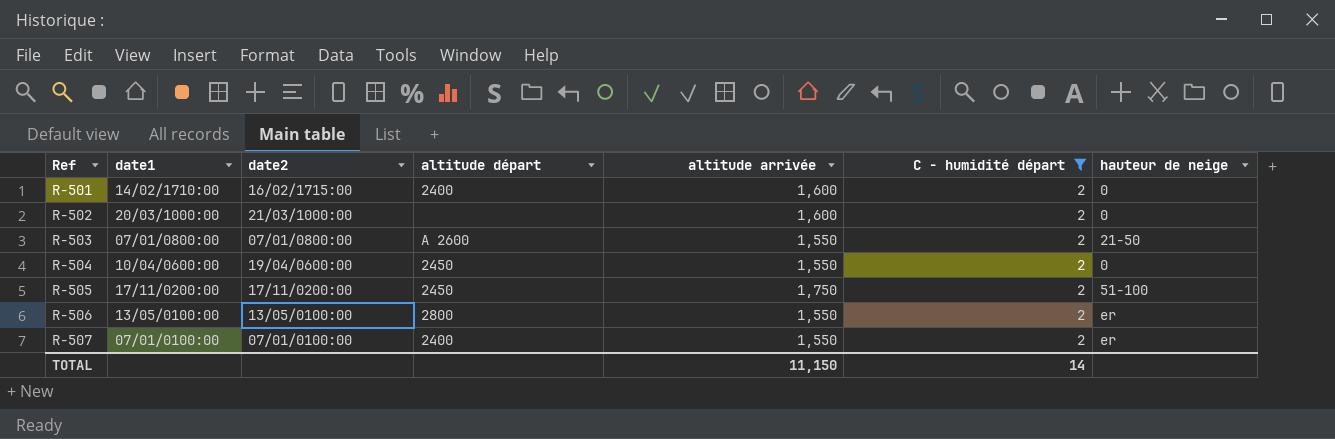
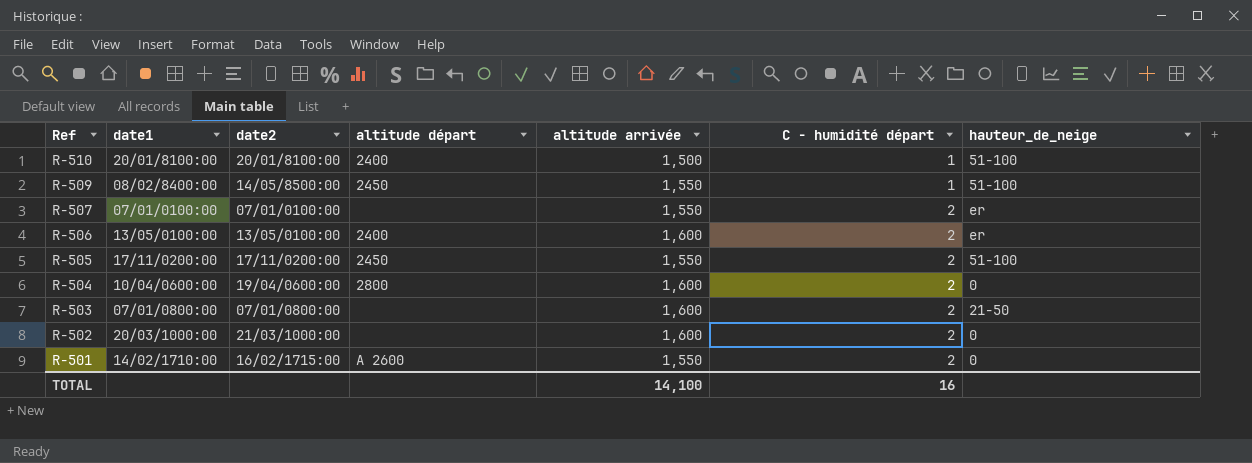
filter: C - humidité départ = 2 -> none
row order: Ref ascending -> Ref descending
column name: hauteur de neige -> hauteur_de_neige
R-507 | altitude départ: 2400 -> none
R-506 | altitude départ: 2800 -> 2400
R-506 | altitude arrivée: 1,550 -> 1,600
R-505 | altitude arrivée: 1,750 -> 1,550
R-504 | altitude départ: 2450 -> 2800
R-504 | altitude arrivée: 1,550 -> 1,600
R-503 | altitude départ: A 2600 -> none
R-503 | altitude arrivée: 1,550 -> 1,600
R-501 | altitude départ: 2400 -> A 2600
R-501 | altitude arrivée: 1,600 -> 1,550
TOTAL | altitude arrivée: 11,150 -> 14,100
TOTAL | C - humidité départ: 14 -> 16

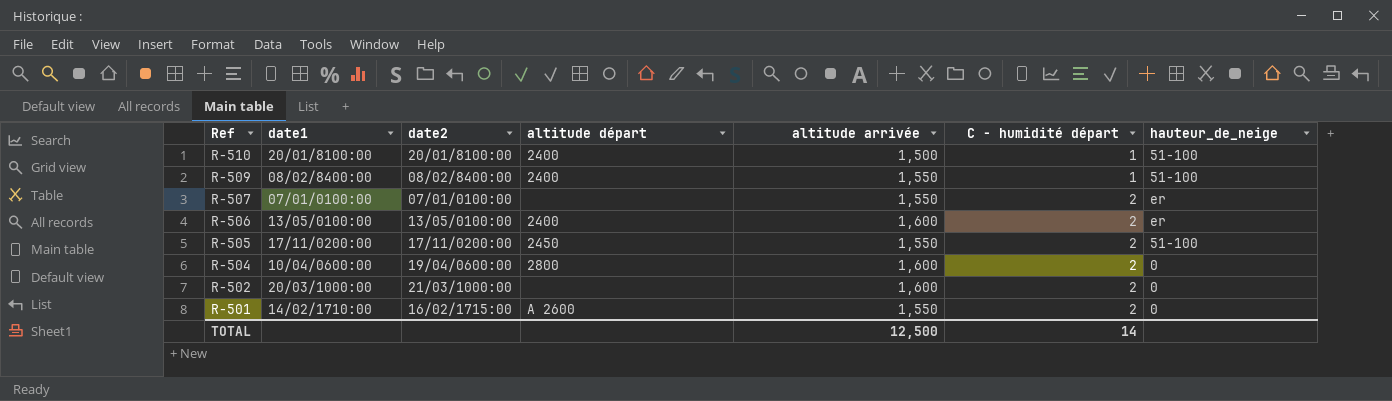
row R-503: 07/01/0800:00 | 07/01/0800:00 | none | 1,600 | 2 | 21-50 -> none
R-509 | date2: 14/05/8500:00 -> 08/02/8400:00
R-509 | altitude départ: 2450 -> 2400
TOTAL | altitude arrivée: 14,100 -> 12,500
TOTAL | C - humidité départ: 16 -> 14

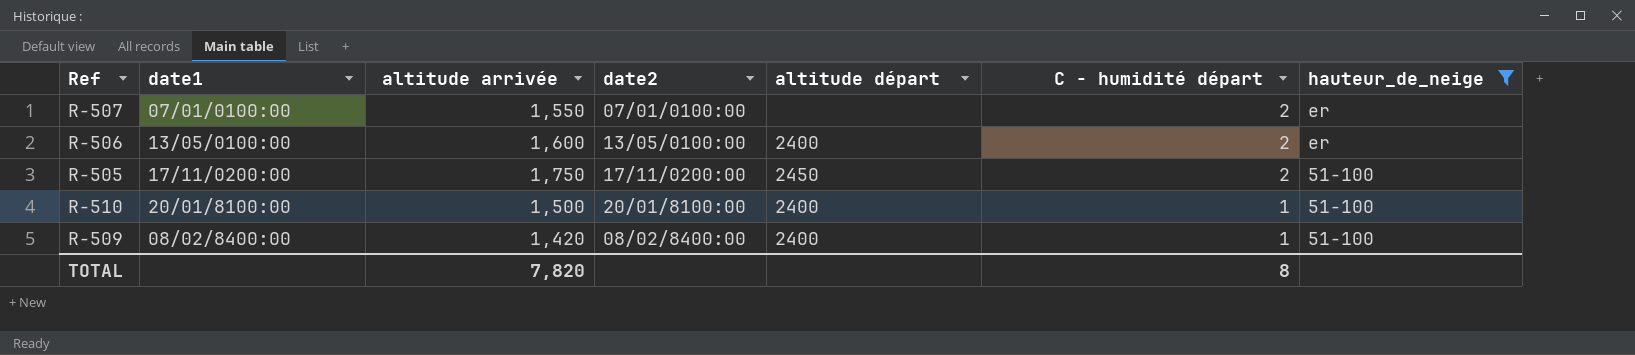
filter: none -> hauteur_de_neige != 0
row order: Ref descending -> date1 ascending
column altitude arrivée | position: 5 -> 3
R-505 | altitude arrivée: 1,550 -> 1,750
R-509 | altitude arrivée: 1,550 -> 1,420
TOTAL | altitude arrivée: 12,500 -> 7,820
TOTAL | C - humidité départ: 14 -> 8

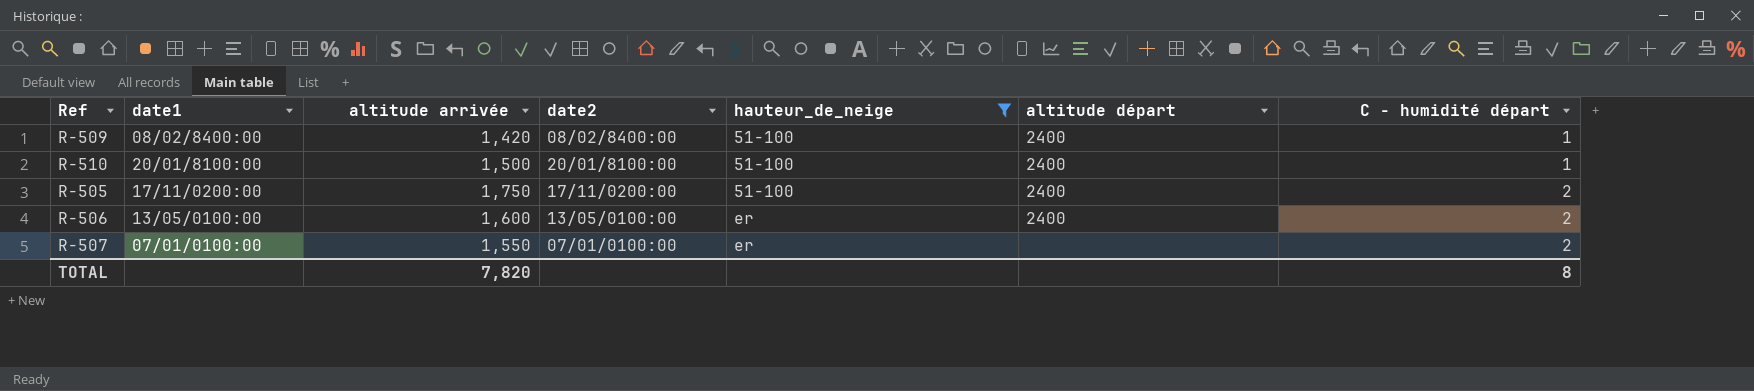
row order: date1 ascending -> date1 descending
column hauteur_de_neige | position: 7 -> 5
R-505 | altitude départ: 2450 -> 2400

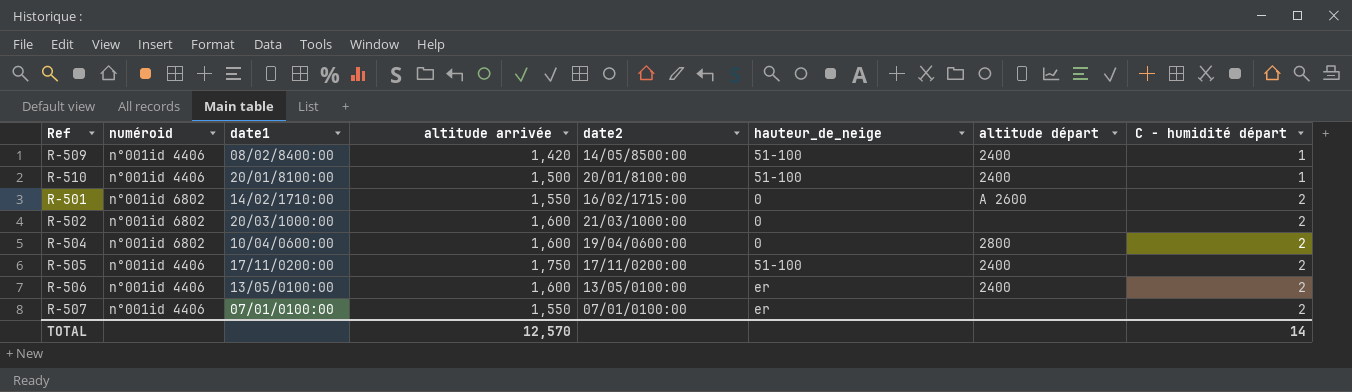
filter: hauteur_de_neige != 0 -> none
column numéroid | position: none -> 2
R-509 | date2: 08/02/8400:00 -> 14/05/8500:00
TOTAL | altitude arrivée: 7,820 -> 12,570
TOTAL | C - humidité départ: 8 -> 14

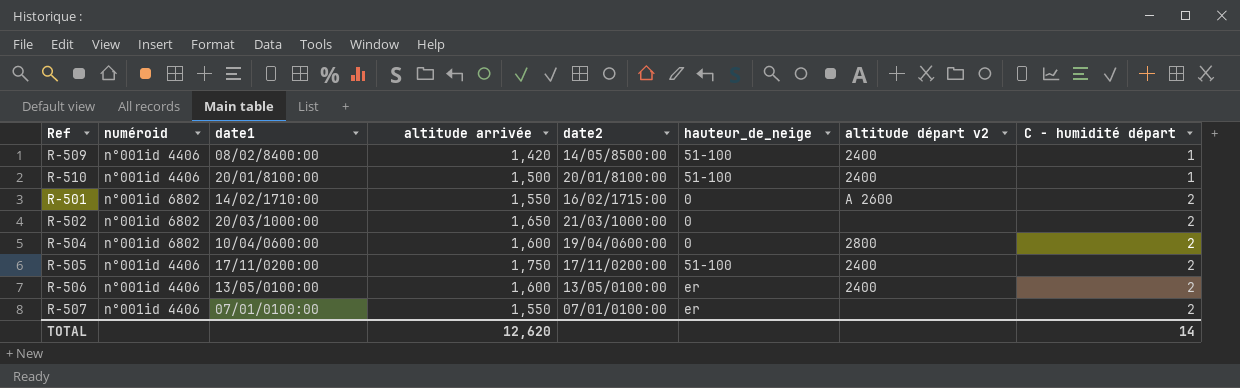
column name: altitude départ -> altitude départ v2
R-502 | altitude arrivée: 1,600 -> 1,650
TOTAL | altitude arrivée: 12,570 -> 12,620

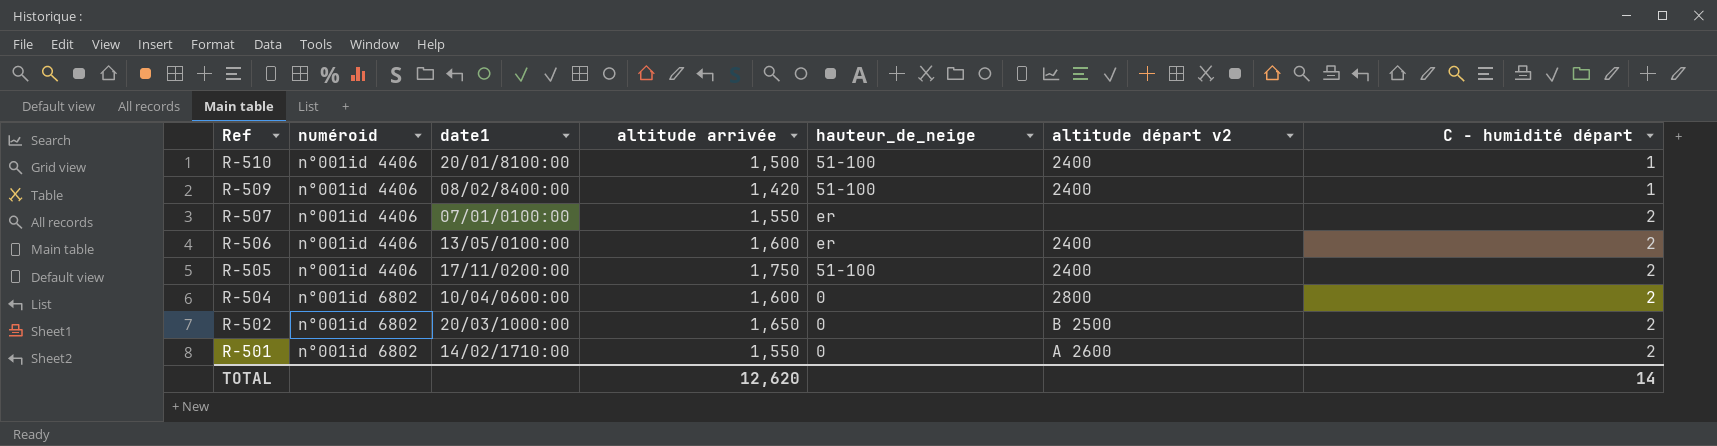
row order: date1 descending -> Ref descending
column date2 | position: 5 -> none
R-502 | altitude départ v2: none -> B 2500

